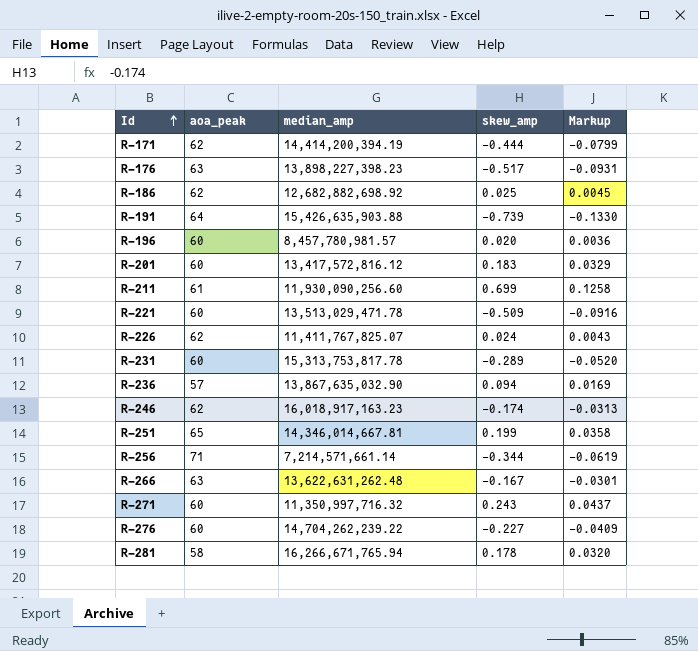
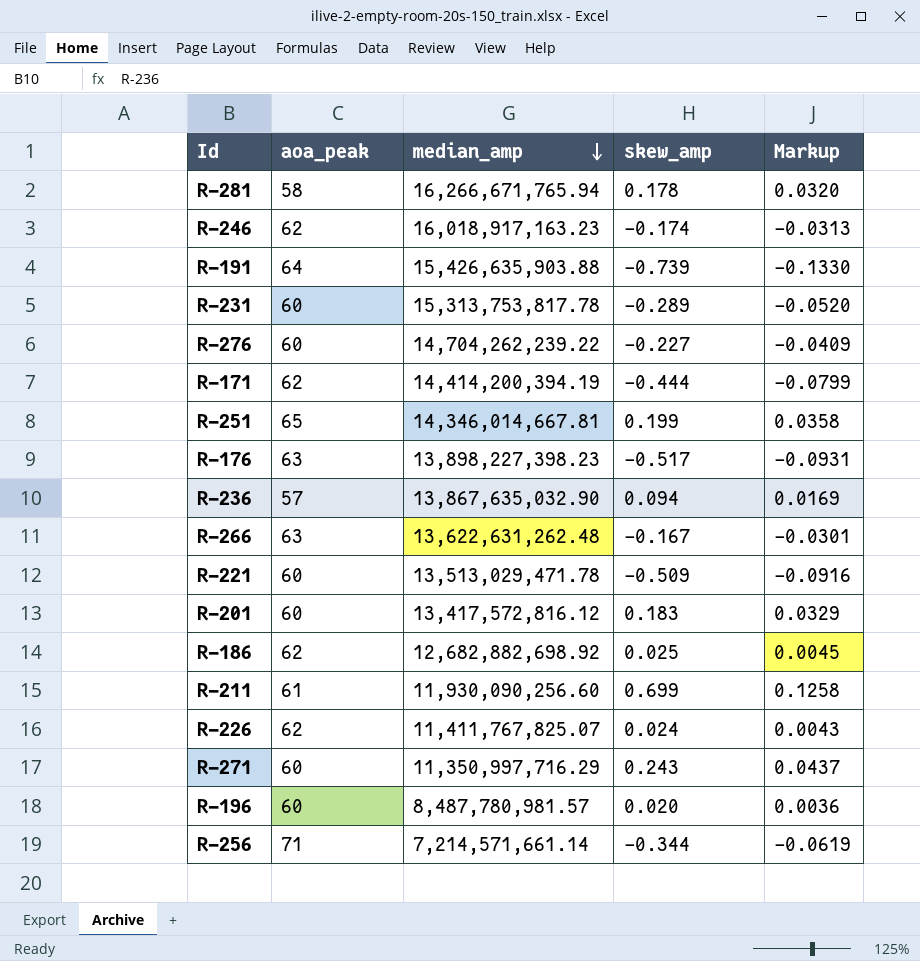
row order: Id ascending -> median_amp descending
R-271 | median_amp: 11,350,997,716.32 -> 11,350,997,716.29
R-196 | median_amp: 8,457,780,981.57 -> 8,487,780,981.57

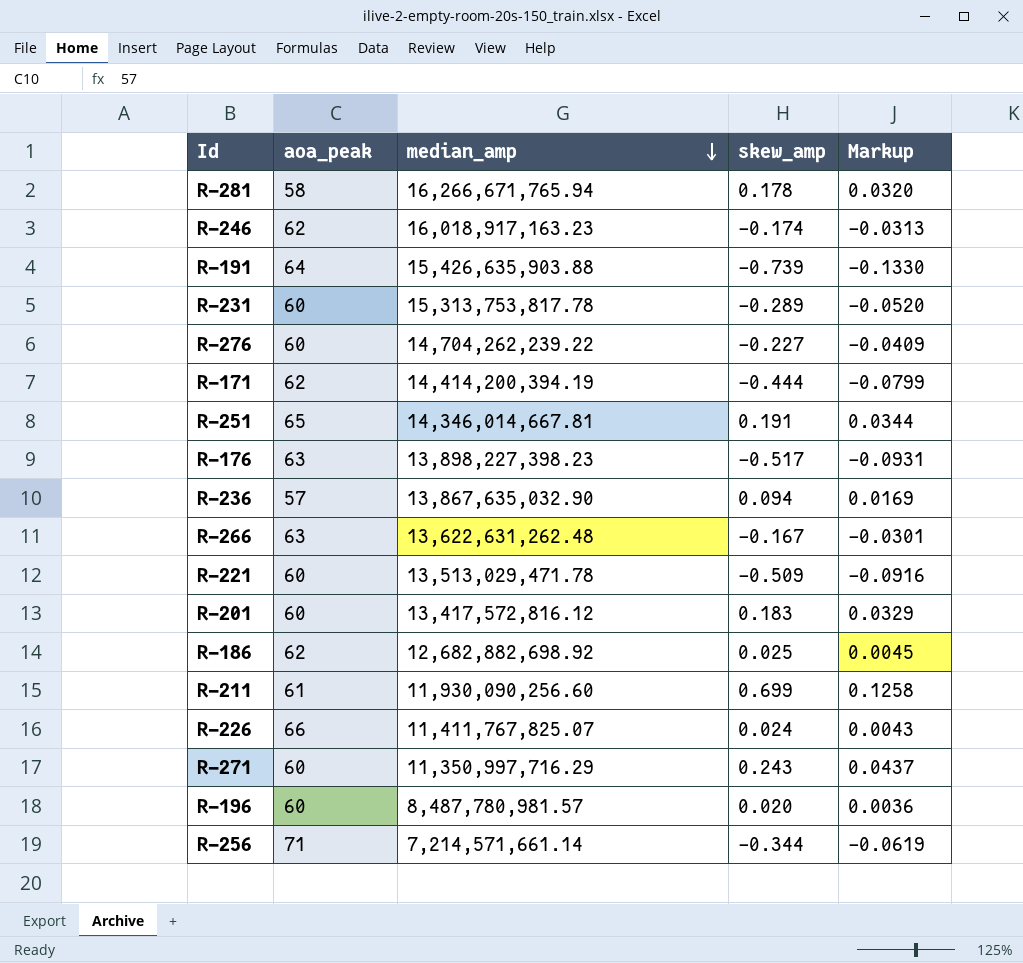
R-251 | skew_amp: 0.199 -> 0.191
R-251 | Markup: 0.0358 -> 0.0344
R-226 | aoa_peak: 62 -> 66

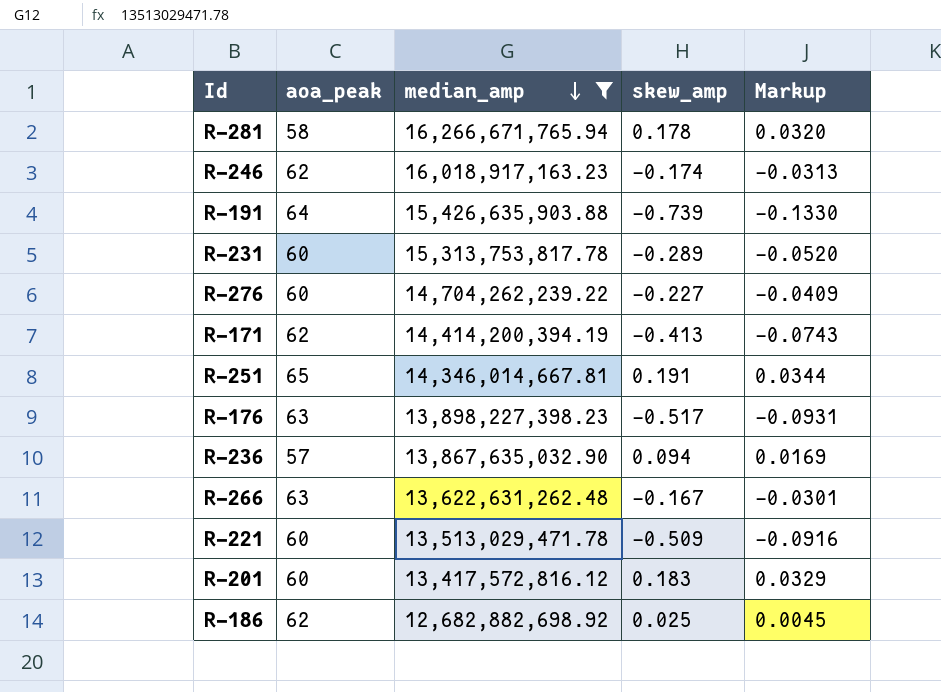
filter: none -> median_amp >= 12,682,882,698.92
R-171 | skew_amp: -0.444 -> -0.413
R-171 | Markup: -0.0799 -> -0.0743

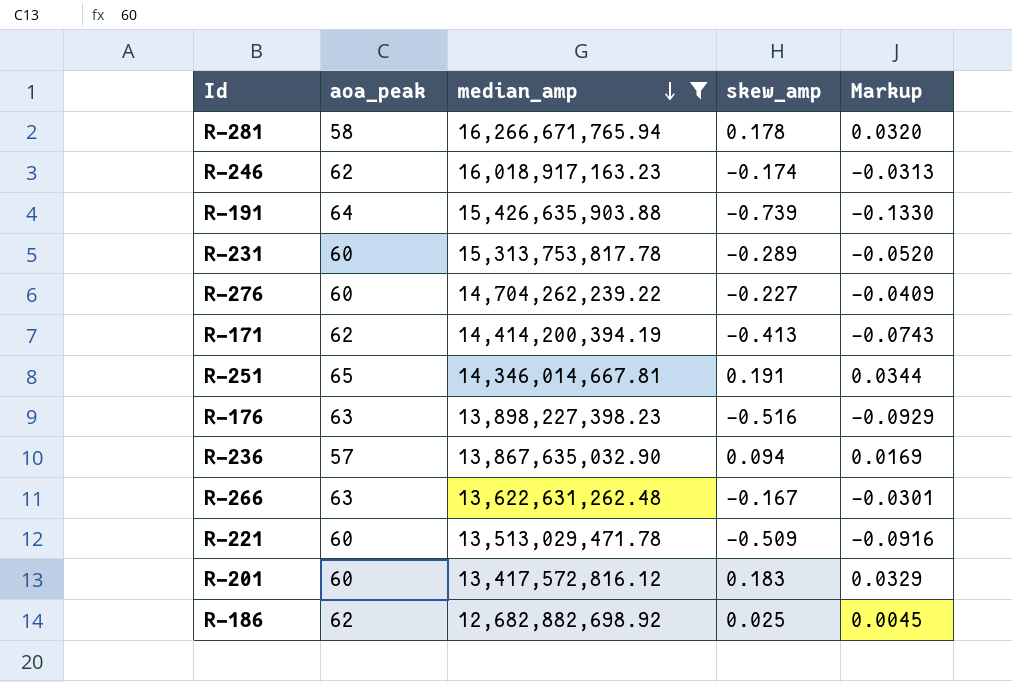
R-176 | skew_amp: -0.517 -> -0.516
R-176 | Markup: -0.0931 -> -0.0929

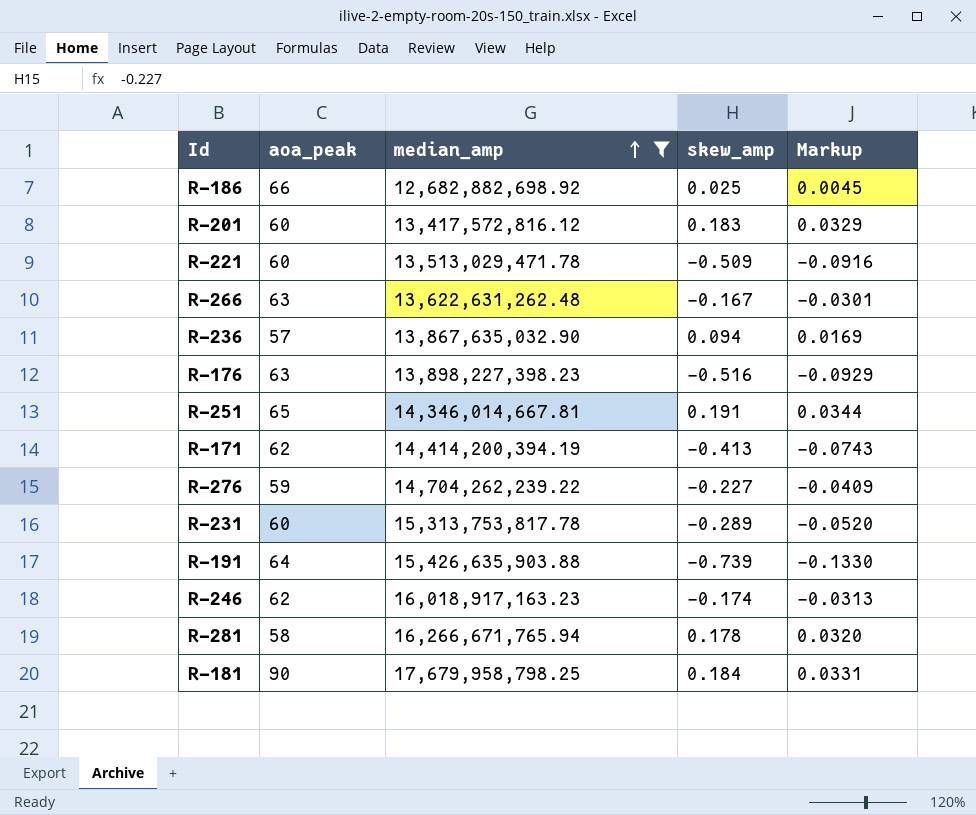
row order: median_amp descending -> median_amp ascending
R-186 | aoa_peak: 62 -> 66
R-276 | aoa_peak: 60 -> 59
row R-181: none -> 90 | 17,679,958,798.25 | 0.184 | 0.0331

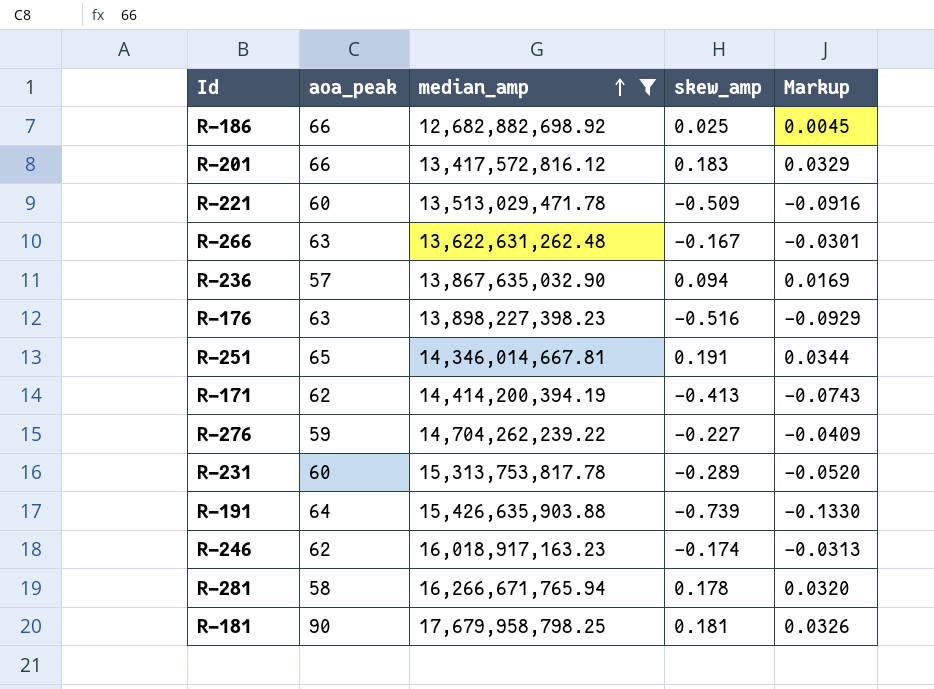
R-201 | aoa_peak: 60 -> 66
R-181 | skew_amp: 0.184 -> 0.181
R-181 | Markup: 0.0331 -> 0.0326

